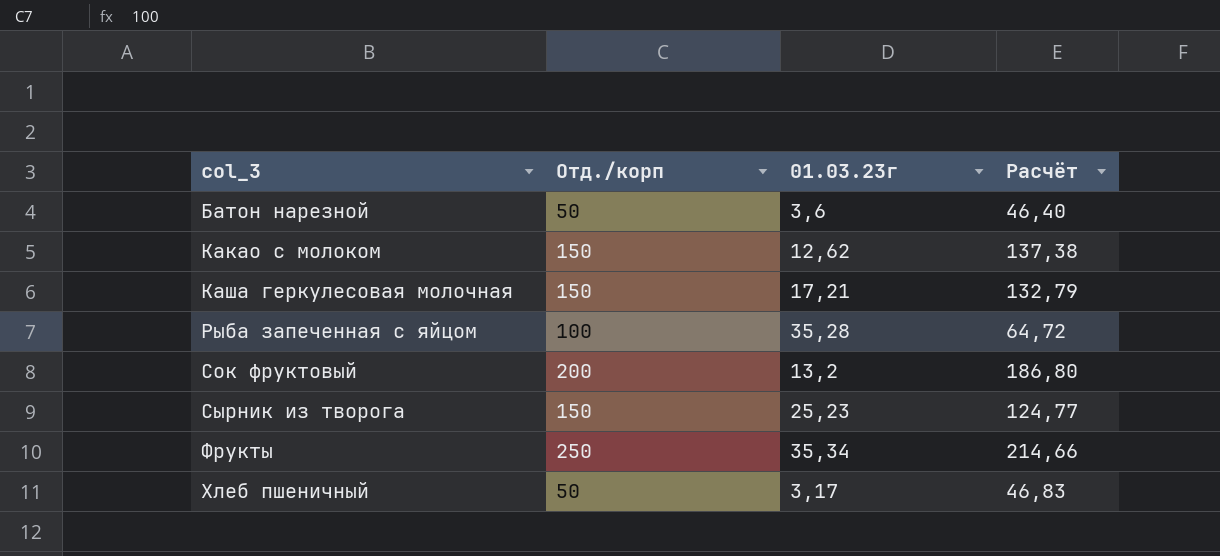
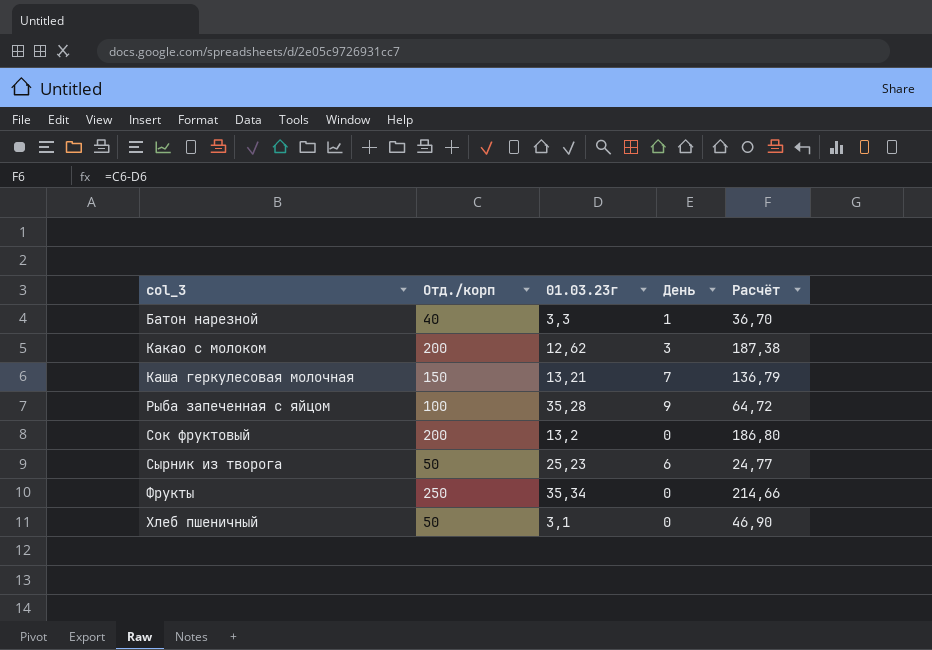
column День | position: none -> 4
Батон нарезной | Отд./корп: 50 -> 40
Батон нарезной | 01.03.23г: 3,6 -> 3,3
Батон нарезной | Расчёт: 46,40 -> 36,70
Какао с молоком | Отд./корп: 150 -> 200
Какао с молоком | Расчёт: 137,38 -> 187,38
Каша геркулесовая молочная | 01.03.23г: 17,21 -> 13,21
Каша геркулесовая молочная | Расчёт: 132,79 -> 136,79
Сырник из творога | Отд./корп: 150 -> 50
Сырник из творога | Расчёт: 124,77 -> 24,77
Хлеб пшеничный | 01.03.23г: 3,17 -> 3,1
Хлеб пшеничный | Расчёт: 46,83 -> 46,90

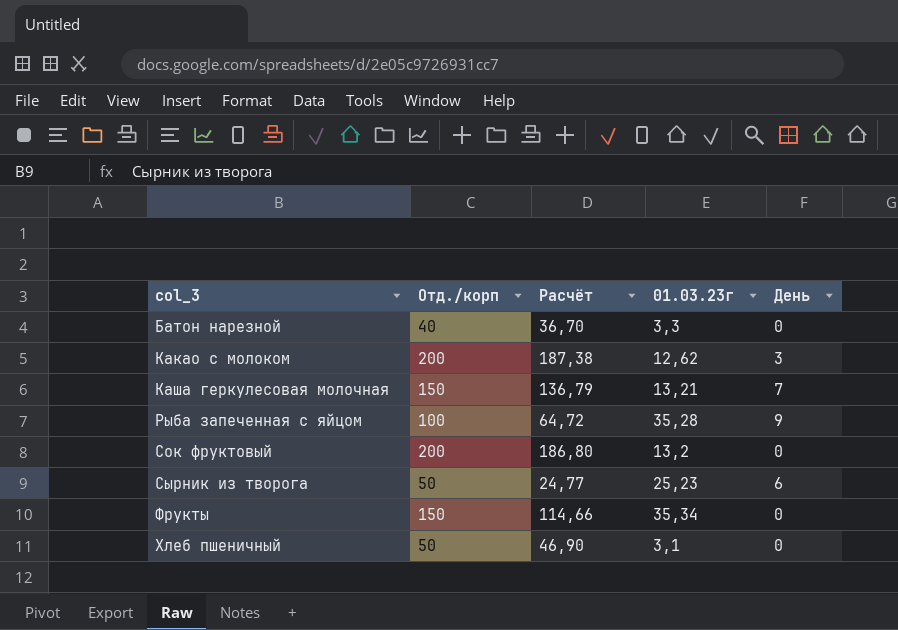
column Расчёт | position: 5 -> 3
Батон нарезной | День: 1 -> 0
Фрукты | Отд./корп: 250 -> 150
Фрукты | Расчёт: 214,66 -> 114,66

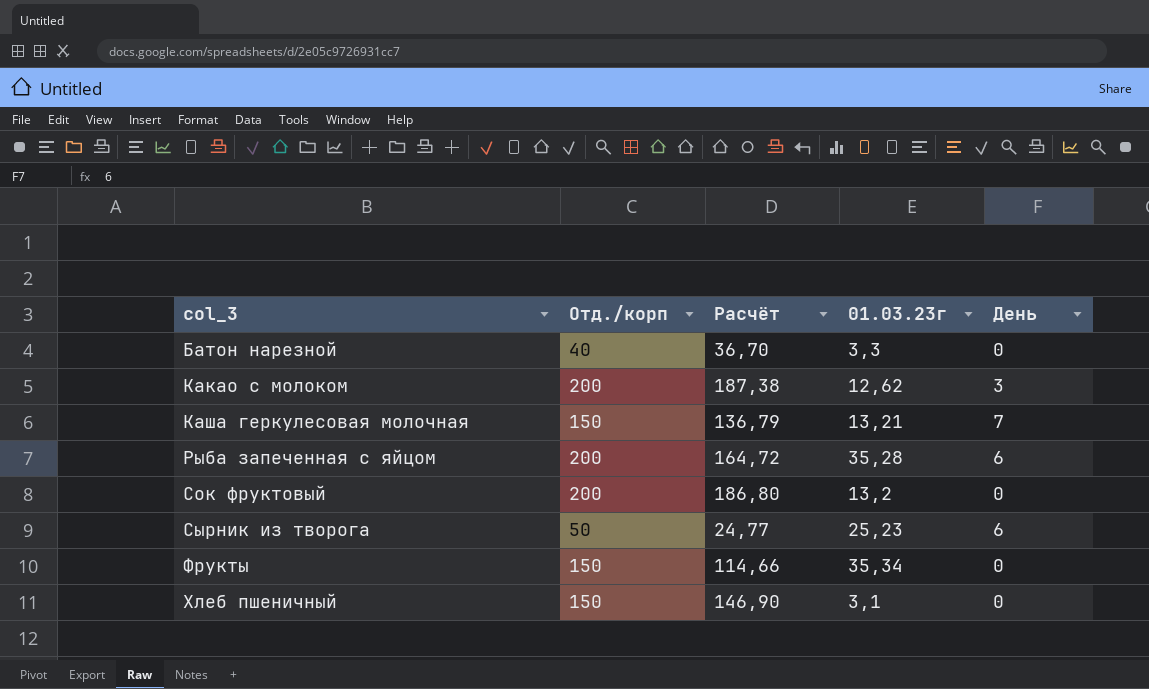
Рыба запеченная с яйцом | Отд./корп: 100 -> 200
Рыба запеченная с яйцом | Расчёт: 64,72 -> 164,72
Рыба запеченная с яйцом | День: 9 -> 6
Хлеб пшеничный | Отд./корп: 50 -> 150
Хлеб пшеничный | Расчёт: 46,90 -> 146,90

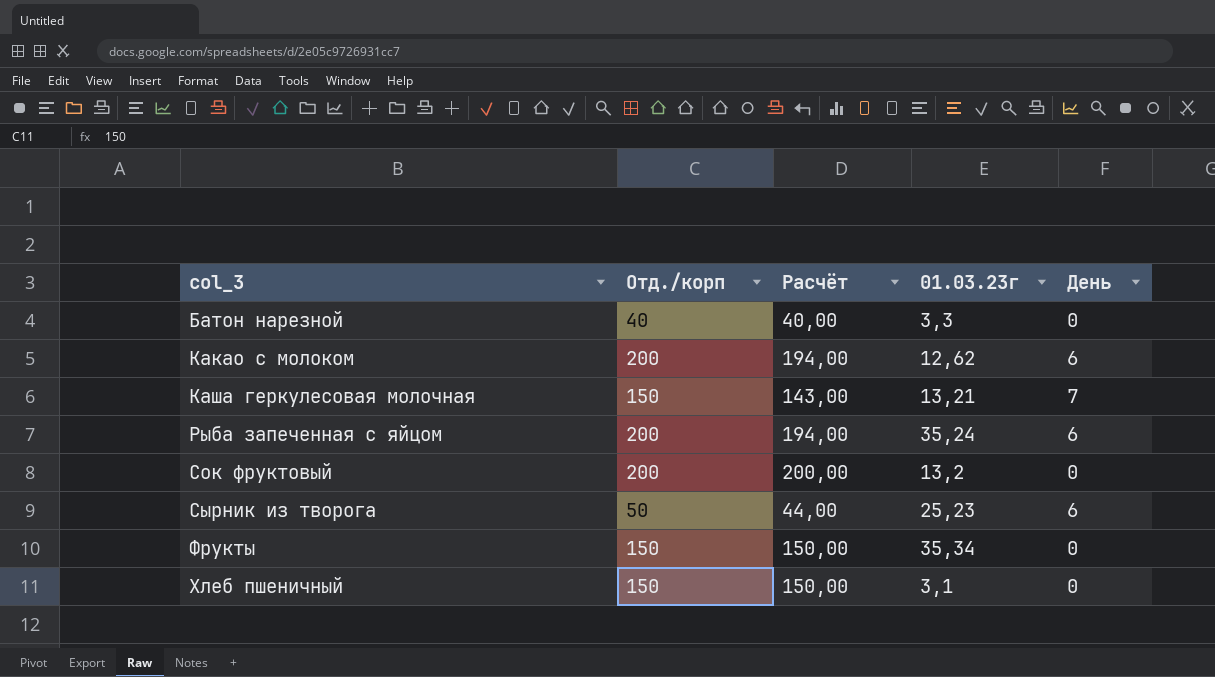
column Расчёт | formula: [Отд./корп] - [01.03.23г] -> [Отд./корп] - [День]
Какао с молоком | День: 3 -> 6
Рыба запеченная с яйцом | 01.03.23г: 35,28 -> 35,24

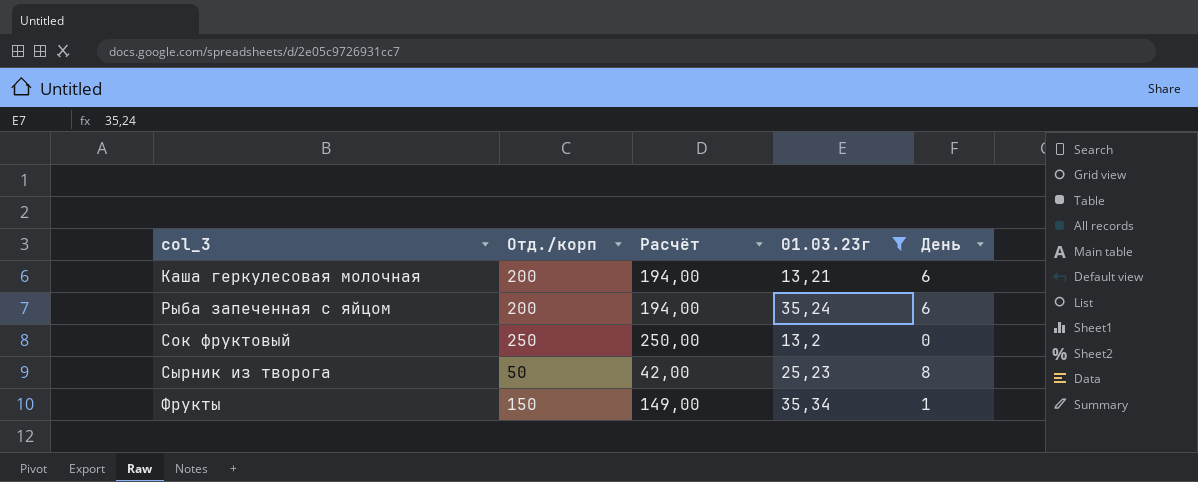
filter: none -> 01.03.23г >= 13,2
Каша геркулесовая молочная | Отд./корп: 150 -> 200
Каша геркулесовая молочная | Расчёт: 143,00 -> 194,00
Каша геркулесовая молочная | День: 7 -> 6
Сок фруктовый | Отд./корп: 200 -> 250
Сок фруктовый | Расчёт: 200,00 -> 250,00
Сырник из творога | Расчёт: 44,00 -> 42,00
Сырник из творога | День: 6 -> 8
Фрукты | Расчёт: 150,00 -> 149,00
Фрукты | День: 0 -> 1

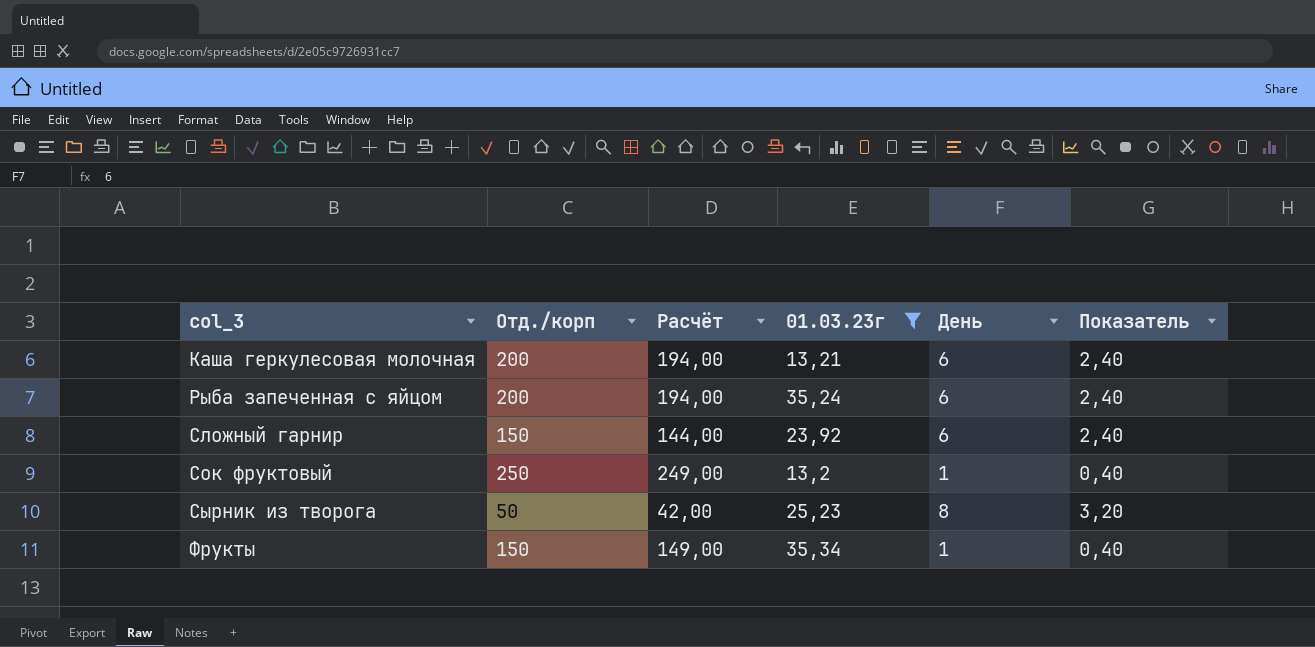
column Показатель | formula: none -> [День] * 0,4
row Сложный гарнир: none -> 150 | 144,00 | 23,92 | 6 | 2,40
Сок фруктовый | Расчёт: 250,00 -> 249,00
Сок фруктовый | День: 0 -> 1

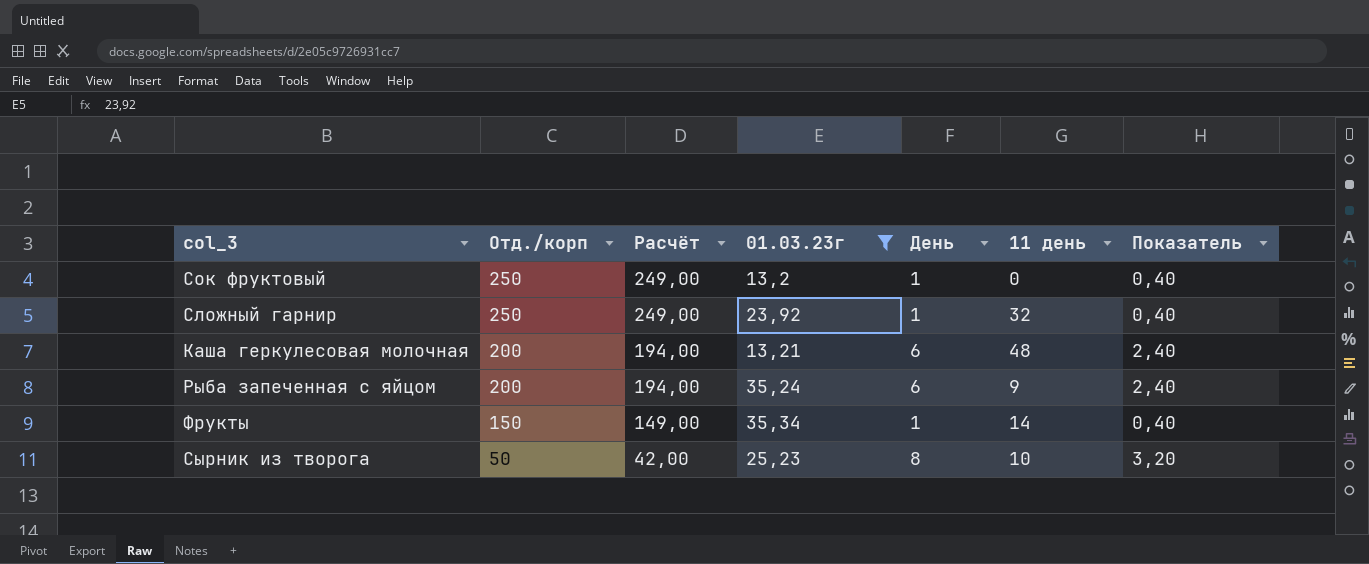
row order: col_3 ascending -> Отд./корп descending
column 11 день | position: none -> 6
Сложный гарнир | Отд./корп: 150 -> 250
Сложный гарнир | Расчёт: 144,00 -> 249,00
Сложный гарнир | День: 6 -> 1
Сложный гарнир | Показатель: 2,40 -> 0,40

